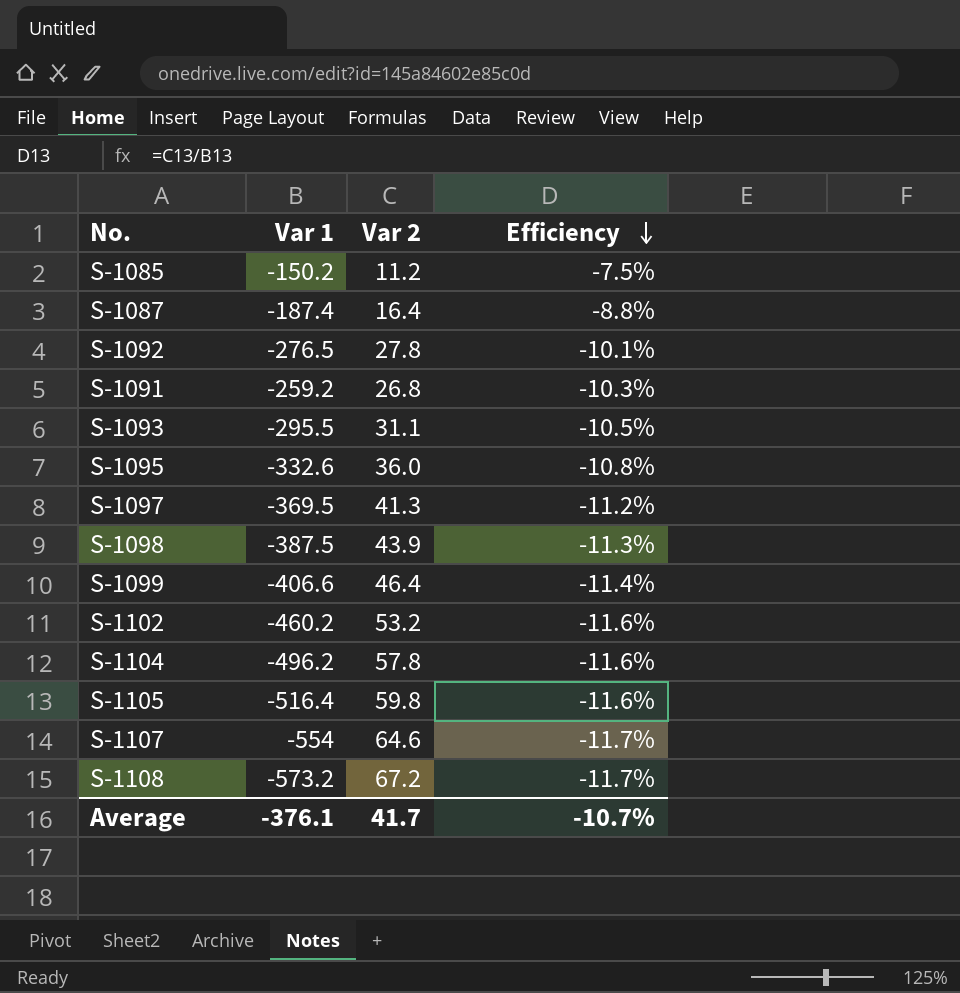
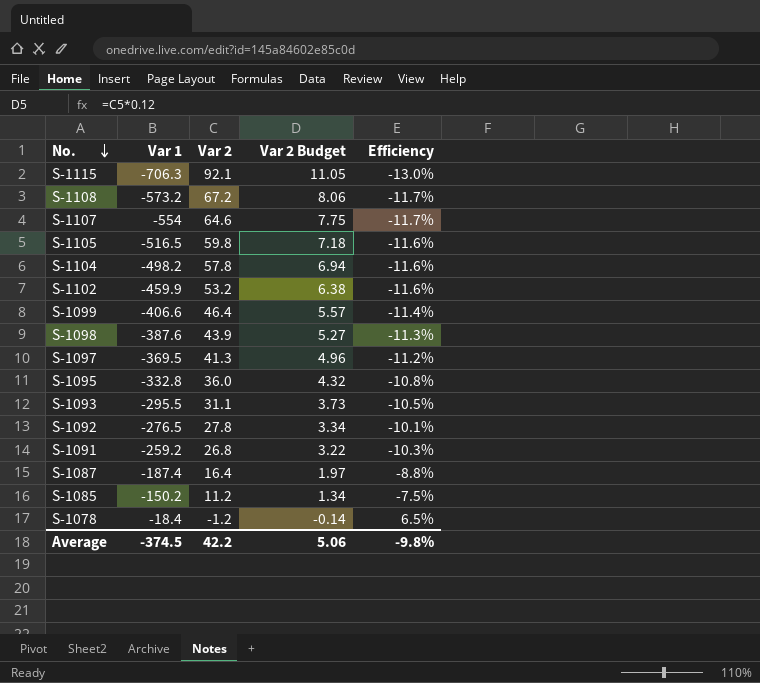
row order: Efficiency descending -> No. descending
column Var 2 Budget | formula: none -> [Var 2] * 0.12
row S-1115: none -> -706.3 | 92.1 | 11.05 | -13.0%
S-1105 | Var 1: -516.4 -> -516.5
S-1104 | Var 1: -496.2 -> -498.2
S-1102 | Var 1: -460.2 -> -459.9
S-1098 | Var 1: -387.5 -> -387.6
S-1095 | Var 1: -332.6 -> -332.8
row S-1078: none -> -18.4 | -1.2 | -0.14 | 6.5%
Average | Var 1: -376.1 -> -374.5
Average | Var 2: 41.7 -> 42.2
Average | Efficiency: -10.7% -> -9.8%

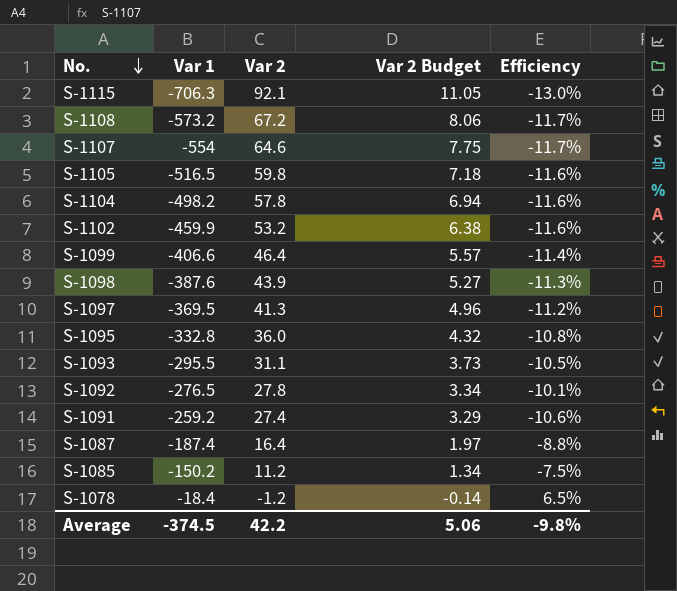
S-1091 | Var 2: 26.8 -> 27.4
S-1091 | Var 2 Budget: 3.22 -> 3.29
S-1091 | Efficiency: -10.3% -> -10.6%

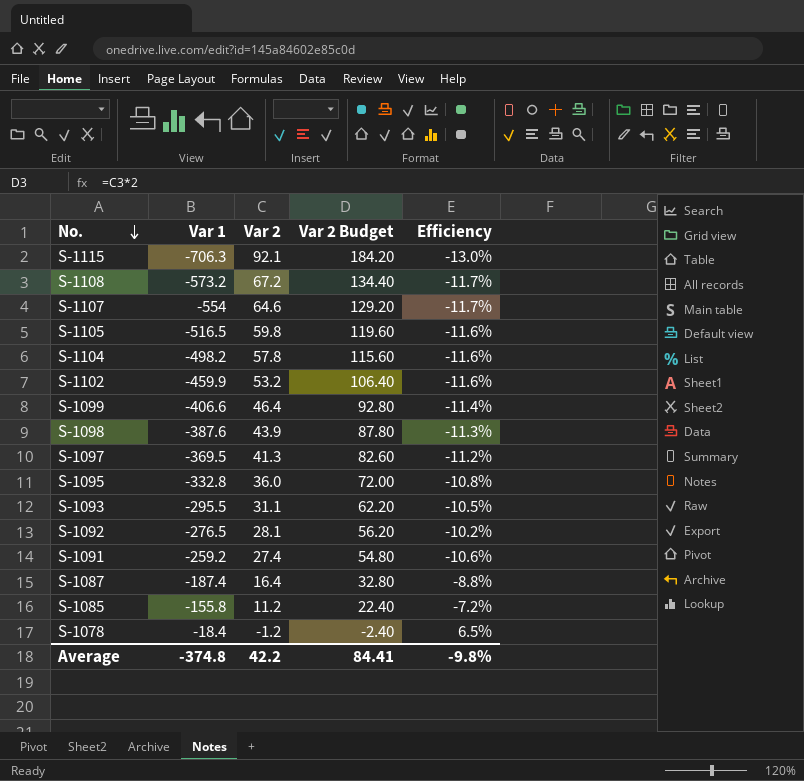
column Var 2 Budget | formula: [Var 2] * 0.12 -> [Var 2] * 2
S-1092 | Var 2: 27.8 -> 28.1
S-1092 | Efficiency: -10.1% -> -10.2%
S-1085 | Var 1: -150.2 -> -155.8
S-1085 | Efficiency: -7.5% -> -7.2%
Average | Var 1: -374.5 -> -374.8
Average | Var 2 Budget: 5.06 -> 84.41

